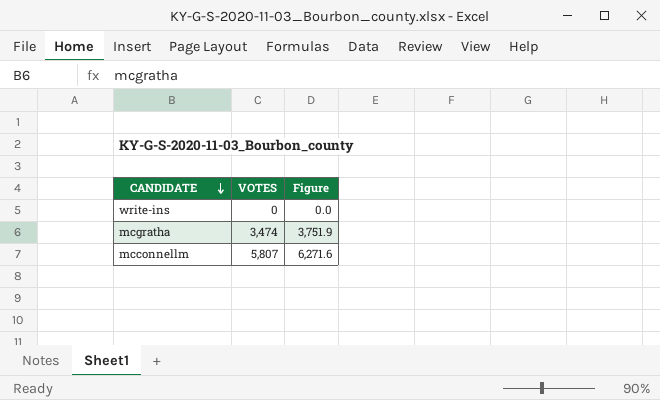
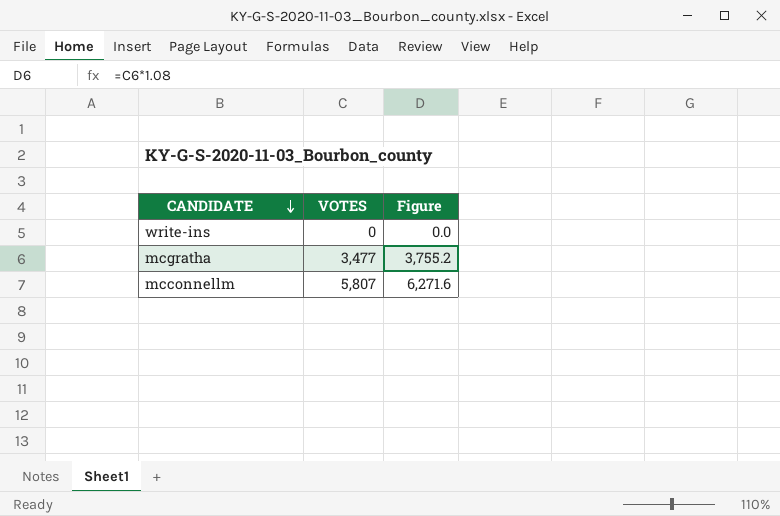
mcgratha | VOTES: 3,474 -> 3,477
mcgratha | Figure: 3,751.9 -> 3,755.2

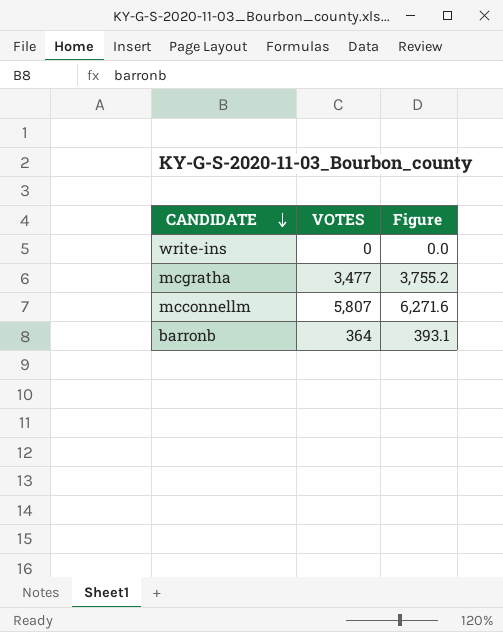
row barronb: none -> 364 | 393.1

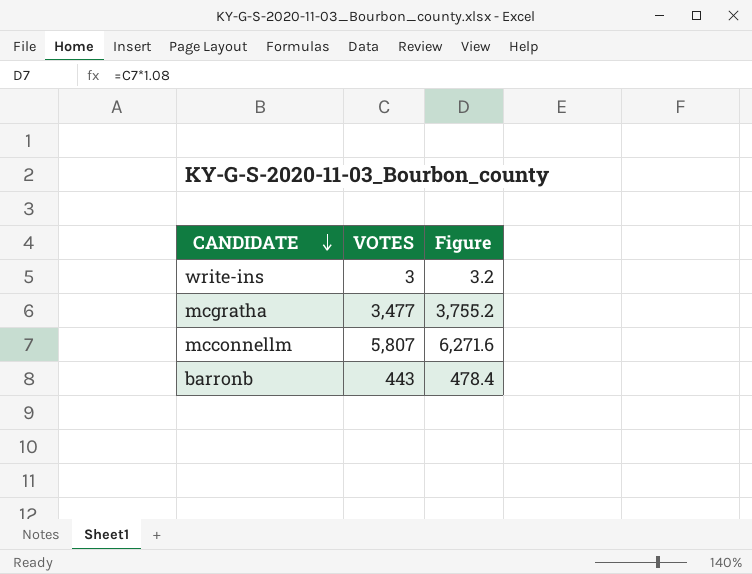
write-ins | VOTES: 0 -> 3
write-ins | Figure: 0.0 -> 3.2
barronb | VOTES: 364 -> 443
barronb | Figure: 393.1 -> 478.4

